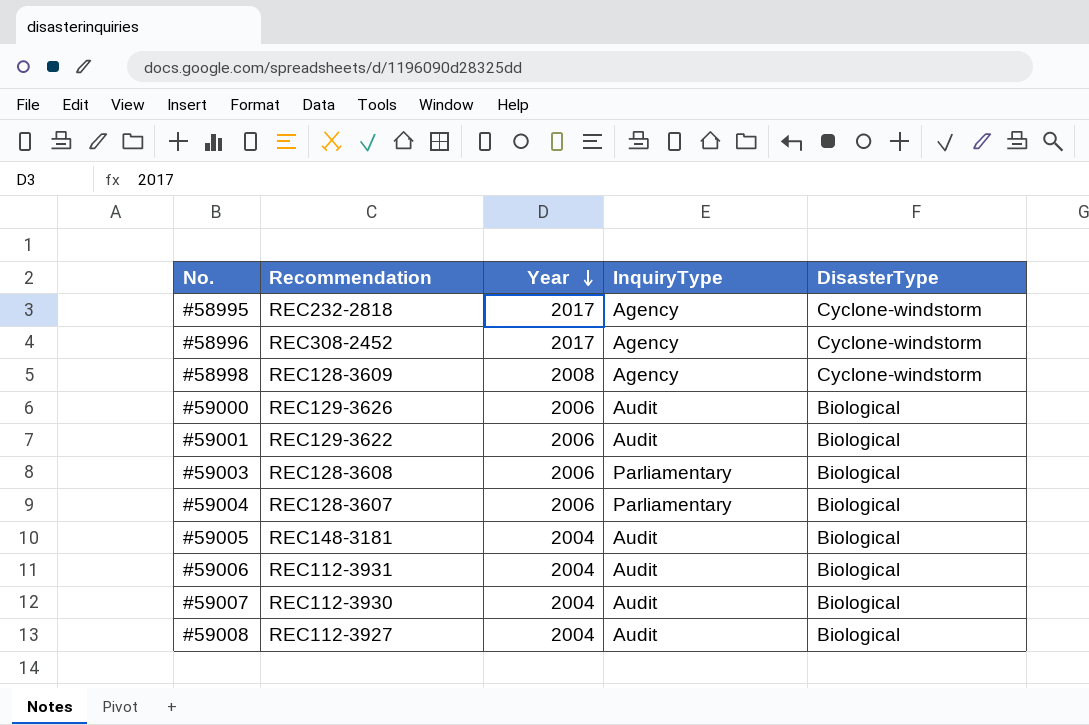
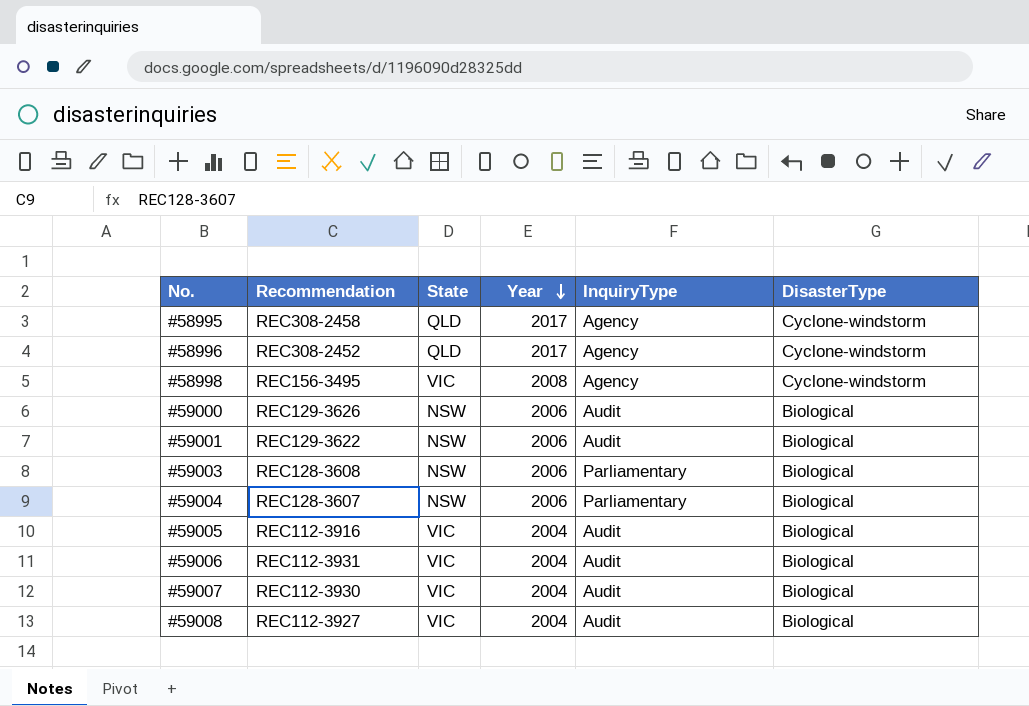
column State | position: none -> 3
#58995 | Recommendation: REC232-2818 -> REC308-2458
#58998 | Recommendation: REC128-3609 -> REC156-3495
#59005 | Recommendation: REC148-3181 -> REC112-3916

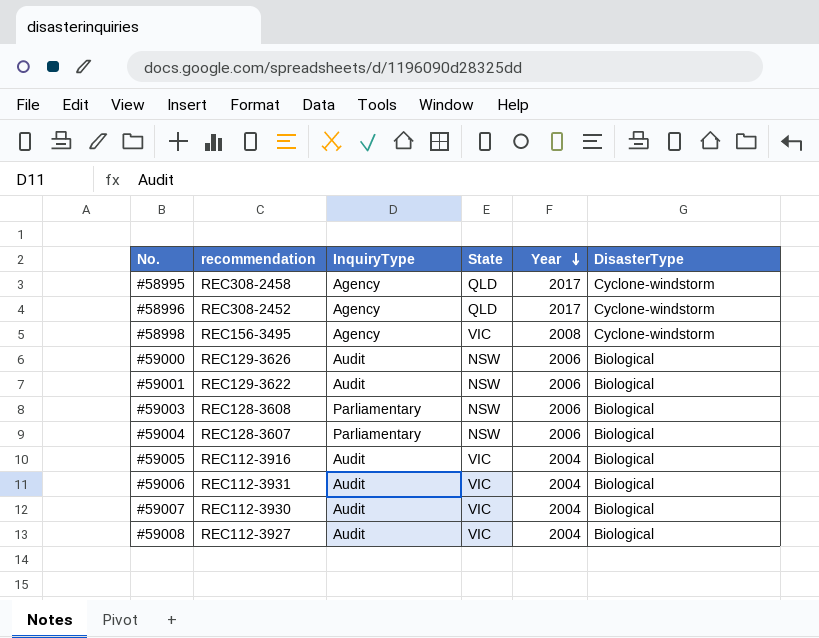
column name: Recommendation -> recommendation
column InquiryType | position: 5 -> 3

